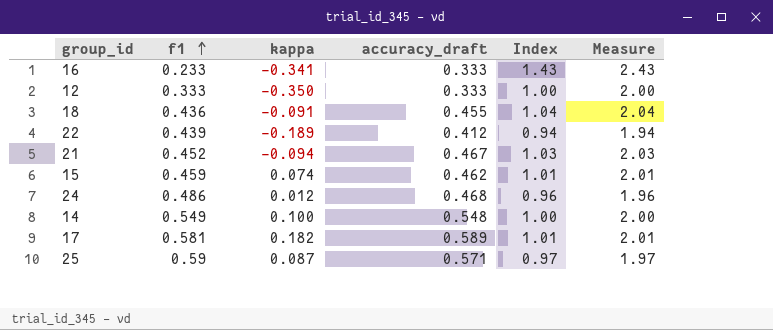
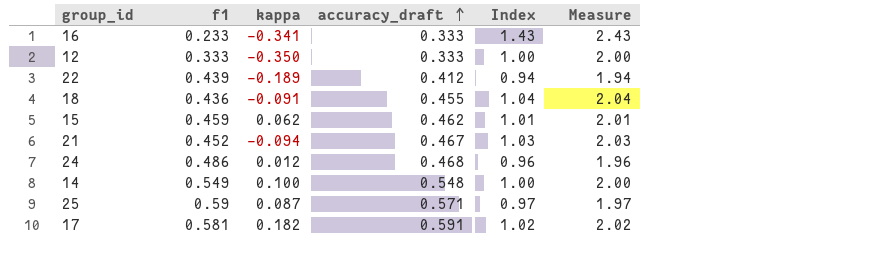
row order: f1 ascending -> accuracy_draft ascending
15 | kappa: 0.074 -> 0.062
17 | accuracy_draft: 0.589 -> 0.591
17 | Index: 1.01 -> 1.02
17 | Measure: 2.01 -> 2.02

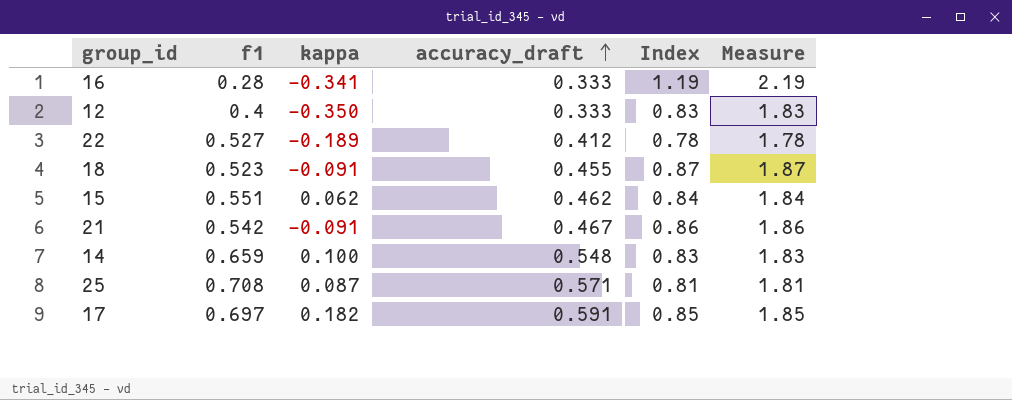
row 24: 0.486 | 0.012 | 0.468 | 0.96 | 1.96 -> none
16 | f1: 0.233 -> 0.28
16 | Index: 1.43 -> 1.19
16 | Measure: 2.43 -> 2.19
12 | f1: 0.333 -> 0.4
12 | Index: 1.00 -> 0.83
12 | Measure: 2.00 -> 1.83
22 | f1: 0.439 -> 0.527
22 | Index: 0.94 -> 0.78
22 | Measure: 1.94 -> 1.78
18 | f1: 0.436 -> 0.523
18 | Index: 1.04 -> 0.87
18 | Measure: 2.04 -> 1.87
15 | f1: 0.459 -> 0.551
15 | Index: 1.01 -> 0.84
15 | Measure: 2.01 -> 1.84
21 | f1: 0.452 -> 0.542
21 | kappa: -0.094 -> -0.091
21 | Index: 1.03 -> 0.86
21 | Measure: 2.03 -> 1.86
14 | f1: 0.549 -> 0.659
14 | Index: 1.00 -> 0.83
14 | Measure: 2.00 -> 1.83
25 | f1: 0.59 -> 0.708
25 | Index: 0.97 -> 0.81
25 | Measure: 1.97 -> 1.81
17 | f1: 0.581 -> 0.697
17 | Index: 1.02 -> 0.85
17 | Measure: 2.02 -> 1.85

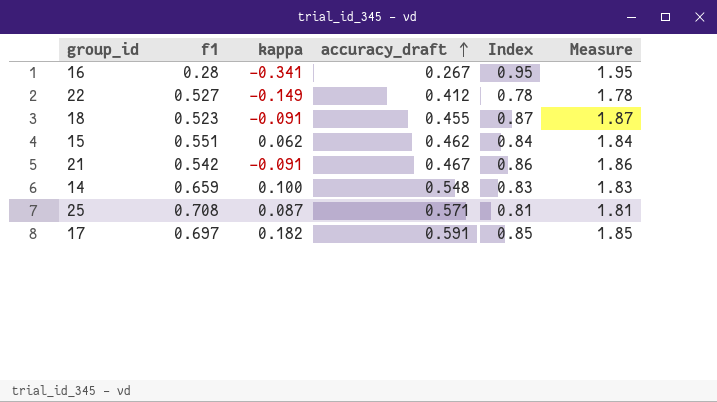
row 12: 0.4 | -0.350 | 0.333 | 0.83 | 1.83 -> none
16 | accuracy_draft: 0.333 -> 0.267
16 | Index: 1.19 -> 0.95
16 | Measure: 2.19 -> 1.95
22 | kappa: -0.189 -> -0.149

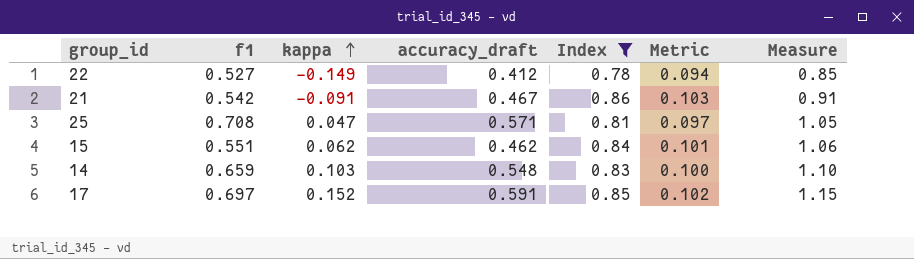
filter: none -> Index <= 0.86
row order: accuracy_draft ascending -> kappa ascending
column Metric | formula: none -> [Index] * 0.12
column Measure | formula: [Index] + 1 -> [kappa] + 1
25 | kappa: 0.087 -> 0.047
14 | kappa: 0.100 -> 0.103
17 | kappa: 0.182 -> 0.152

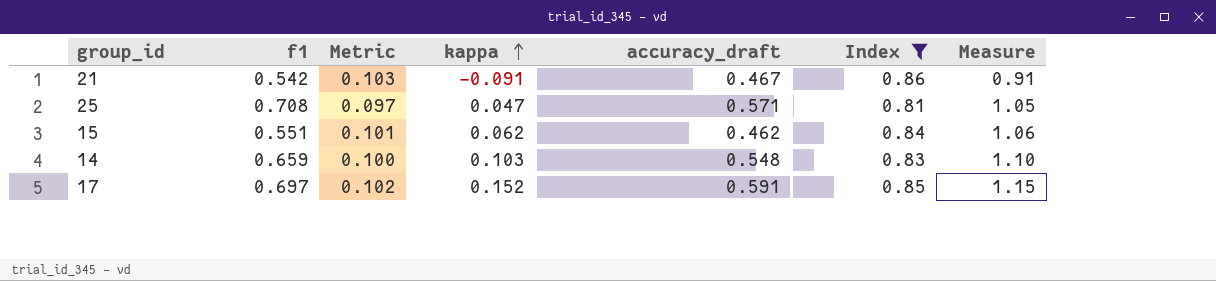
column Metric | position: 6 -> 3
row 22: 0.527 | -0.149 | 0.412 | 0.78 | 0.094 | 0.85 -> none

